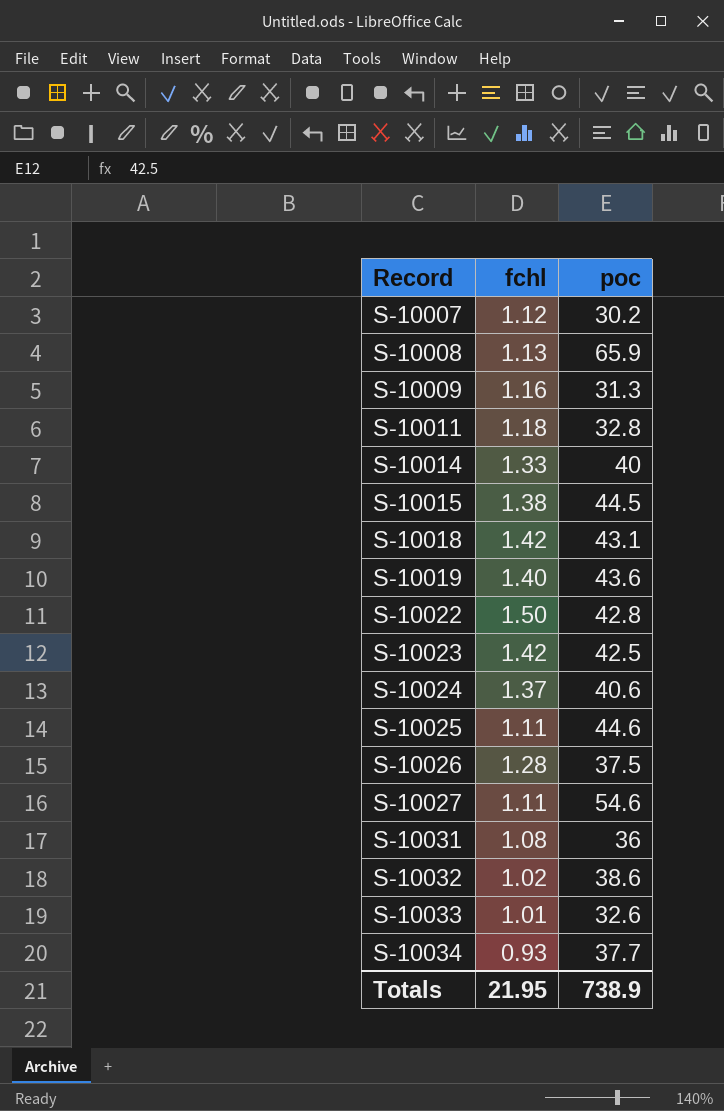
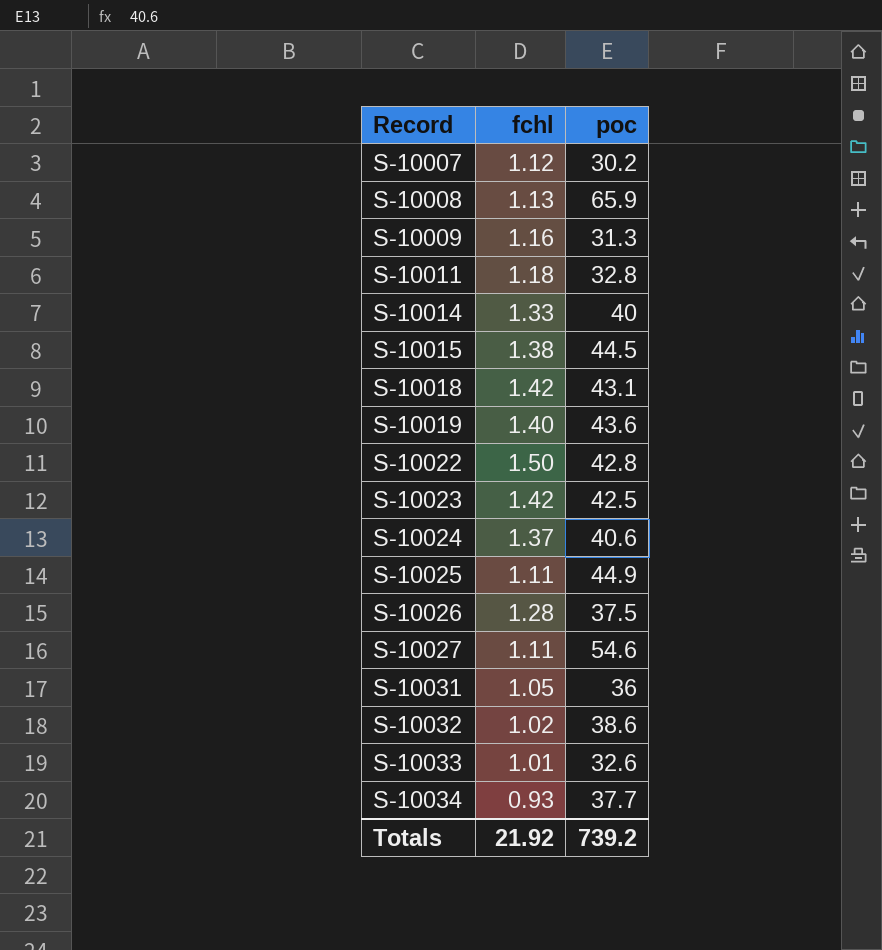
S-10025 | poc: 44.6 -> 44.9
S-10031 | fchl: 1.08 -> 1.05
Totals | fchl: 21.95 -> 21.92
Totals | poc: 738.9 -> 739.2

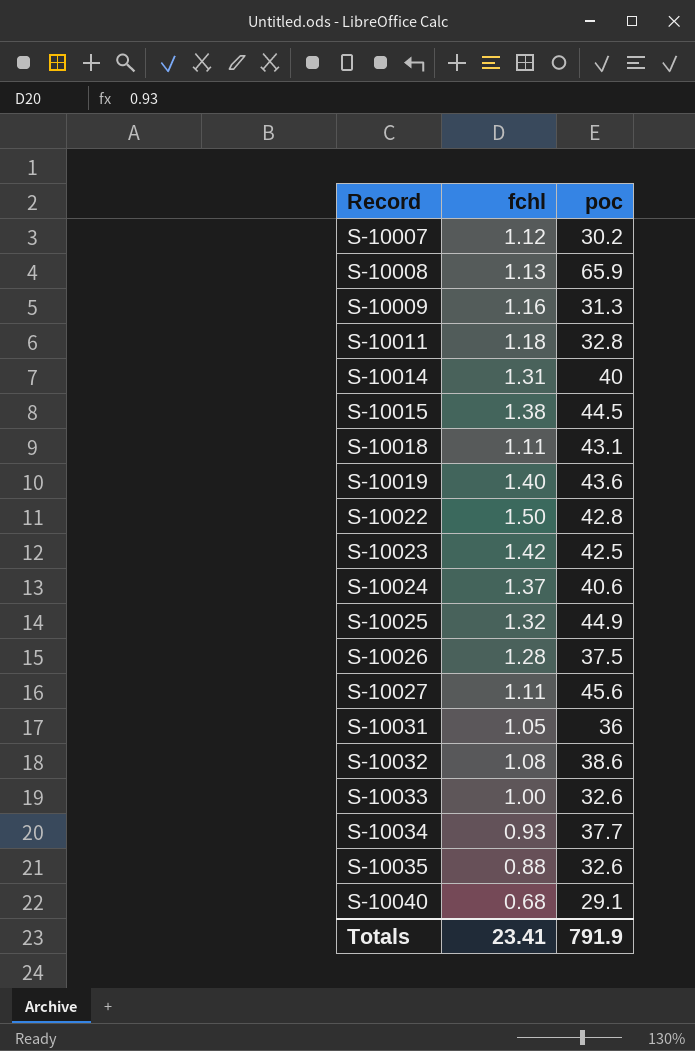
S-10014 | fchl: 1.33 -> 1.31
S-10018 | fchl: 1.42 -> 1.11
S-10025 | fchl: 1.11 -> 1.32
S-10027 | poc: 54.6 -> 45.6
S-10032 | fchl: 1.02 -> 1.08
S-10033 | fchl: 1.01 -> 1.00
row S-10035: none -> 0.88 | 32.6
row S-10040: none -> 0.68 | 29.1
Totals | fchl: 21.92 -> 23.41
Totals | poc: 739.2 -> 791.9

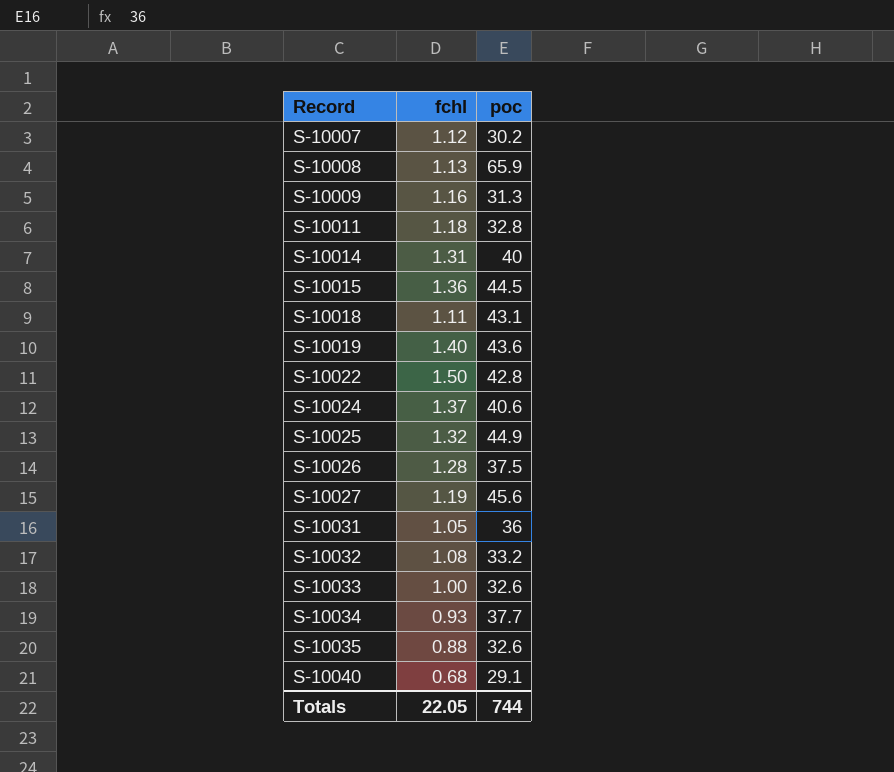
row S-10023: 1.42 | 42.5 -> none
S-10015 | fchl: 1.38 -> 1.36
S-10027 | fchl: 1.11 -> 1.19
S-10032 | poc: 38.6 -> 33.2
Totals | fchl: 23.41 -> 22.05
Totals | poc: 791.9 -> 744

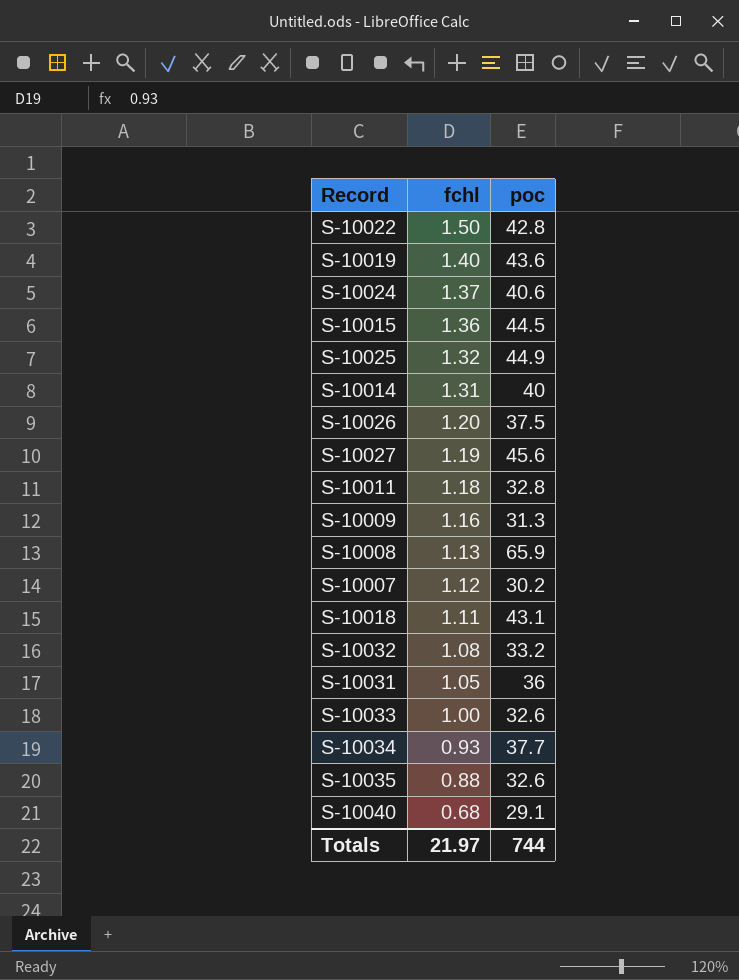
row order: Record ascending -> fchl descending
S-10026 | fchl: 1.28 -> 1.20
Totals | fchl: 22.05 -> 21.97

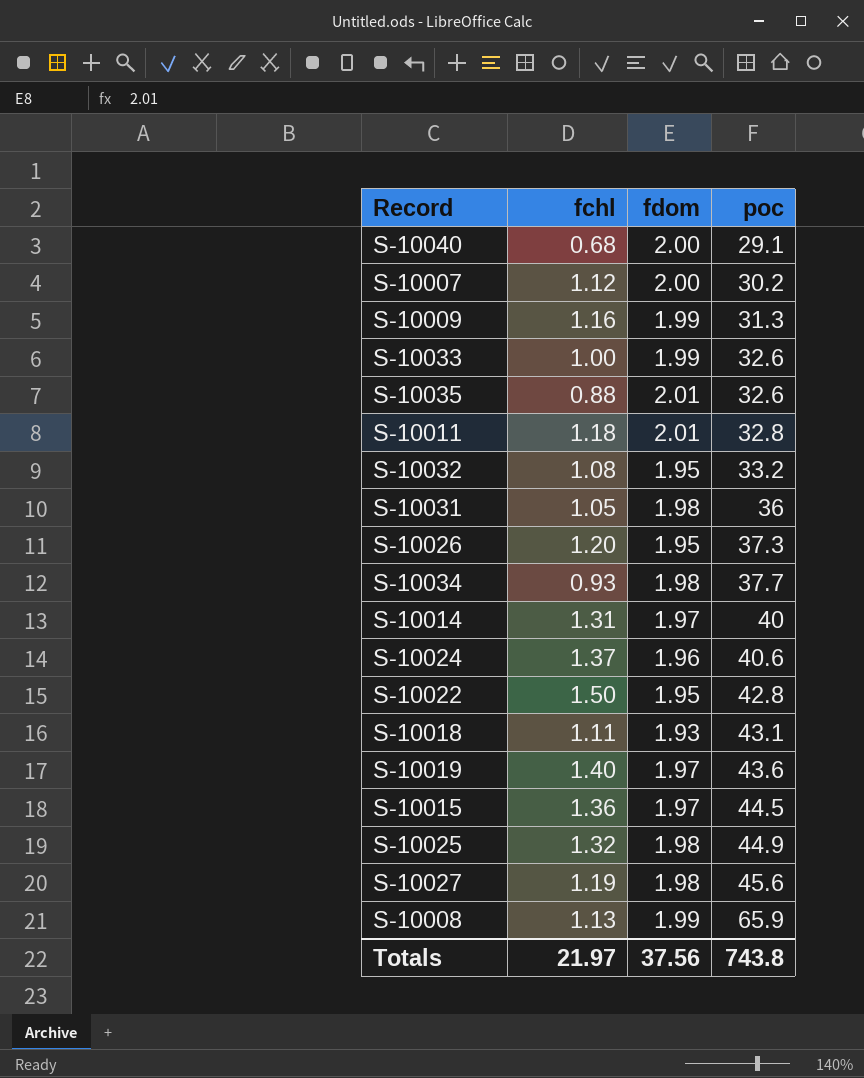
row order: fchl descending -> poc ascending
column fdom | position: none -> 3
S-10026 | poc: 37.5 -> 37.3
Totals | poc: 744 -> 743.8

